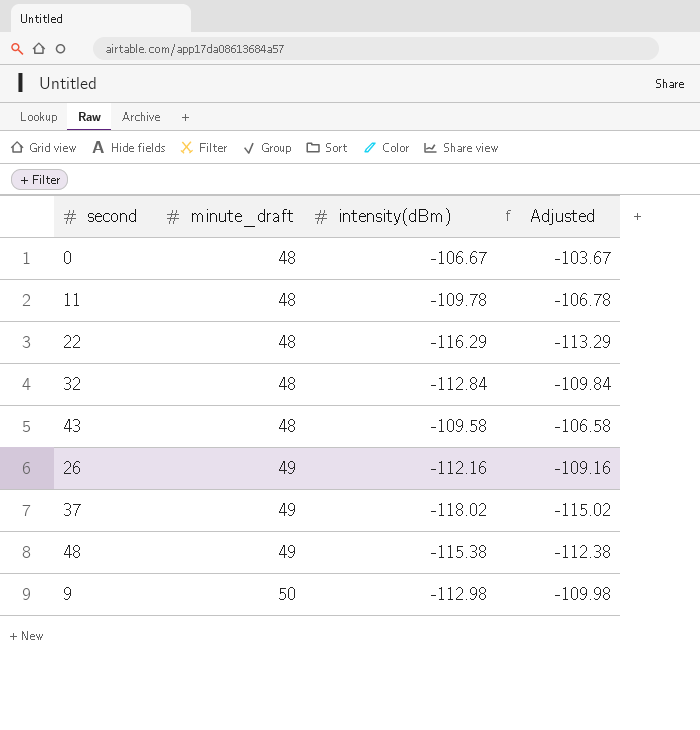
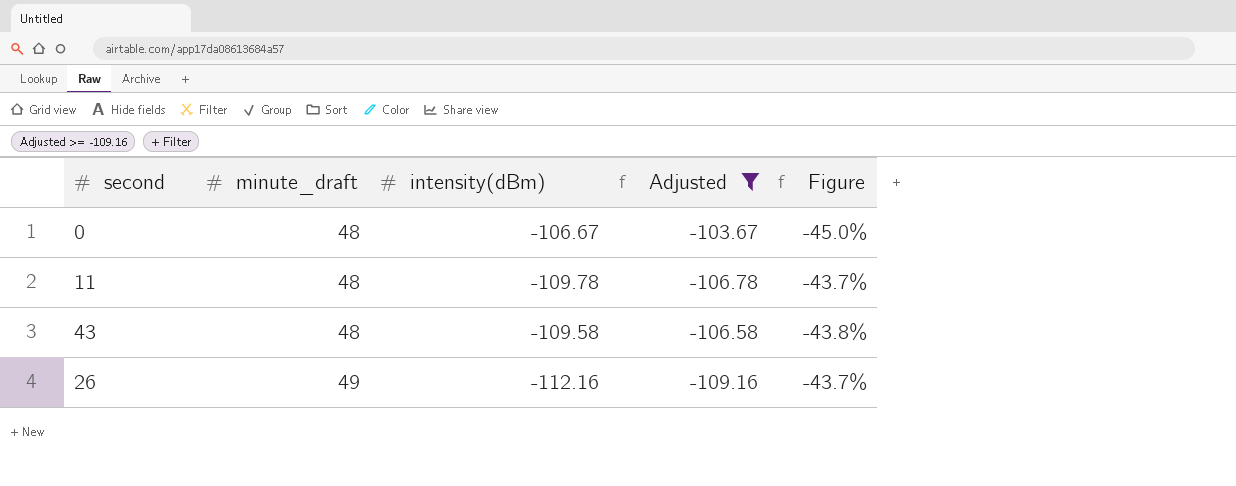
filter: none -> Adjusted >= -109.16
column Figure | formula: none -> [minute_draft] / [intensity(dBm)]

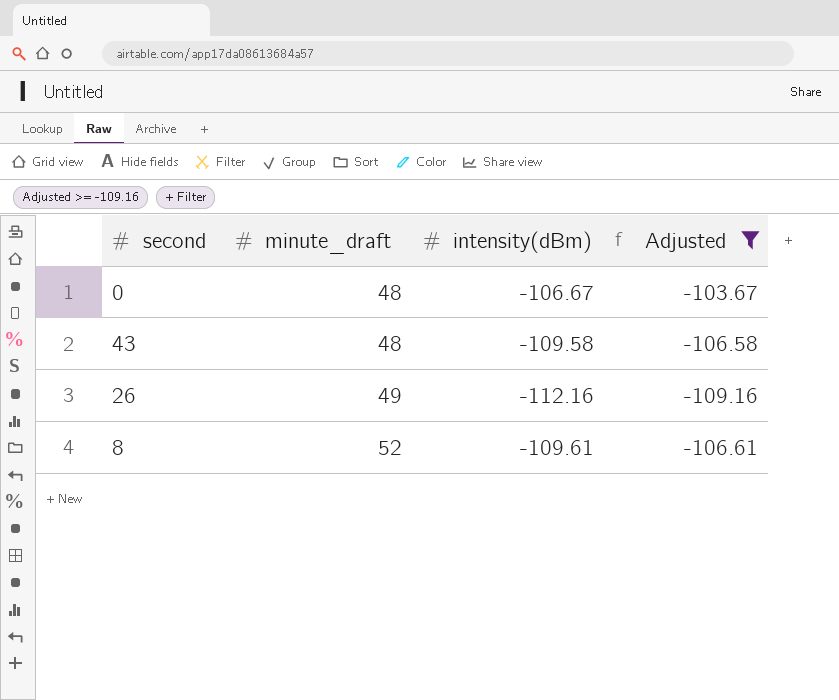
column Figure | formula: [minute_draft] / [intensity(dBm)] -> none
row 11: 48 | -109.78 | -106.78 | -43.7% -> none
row 8: none -> 52 | -109.61 | -106.61

